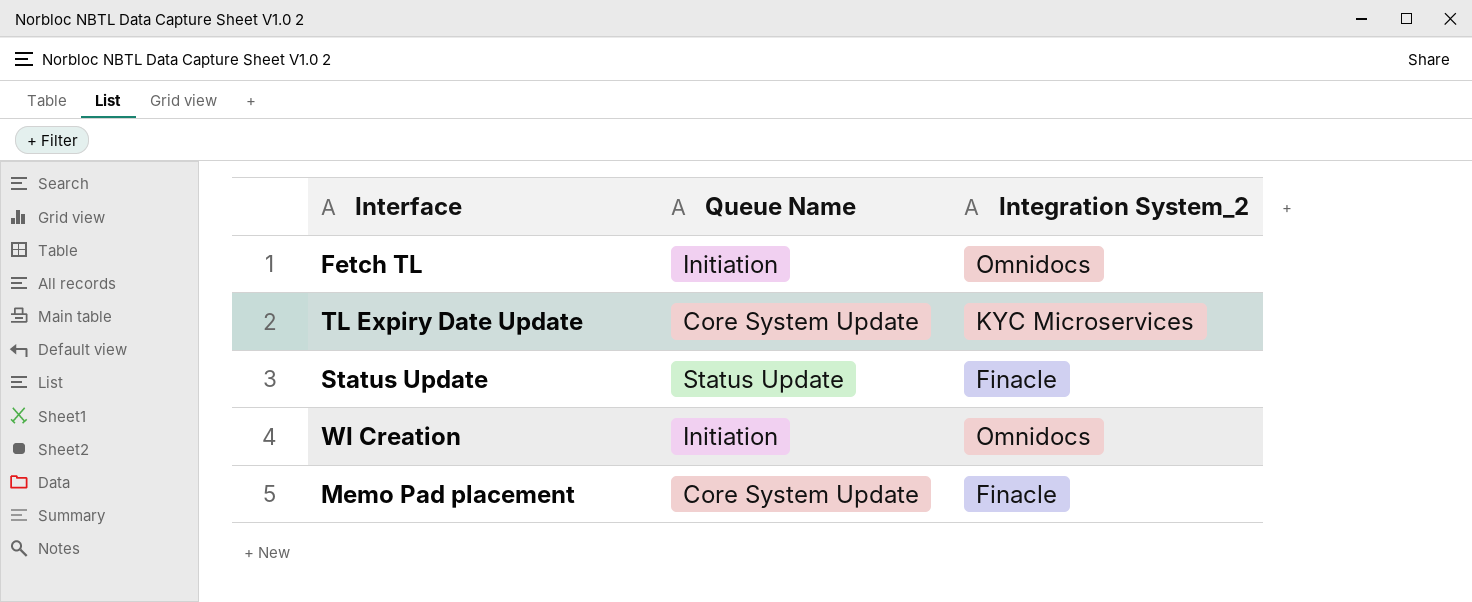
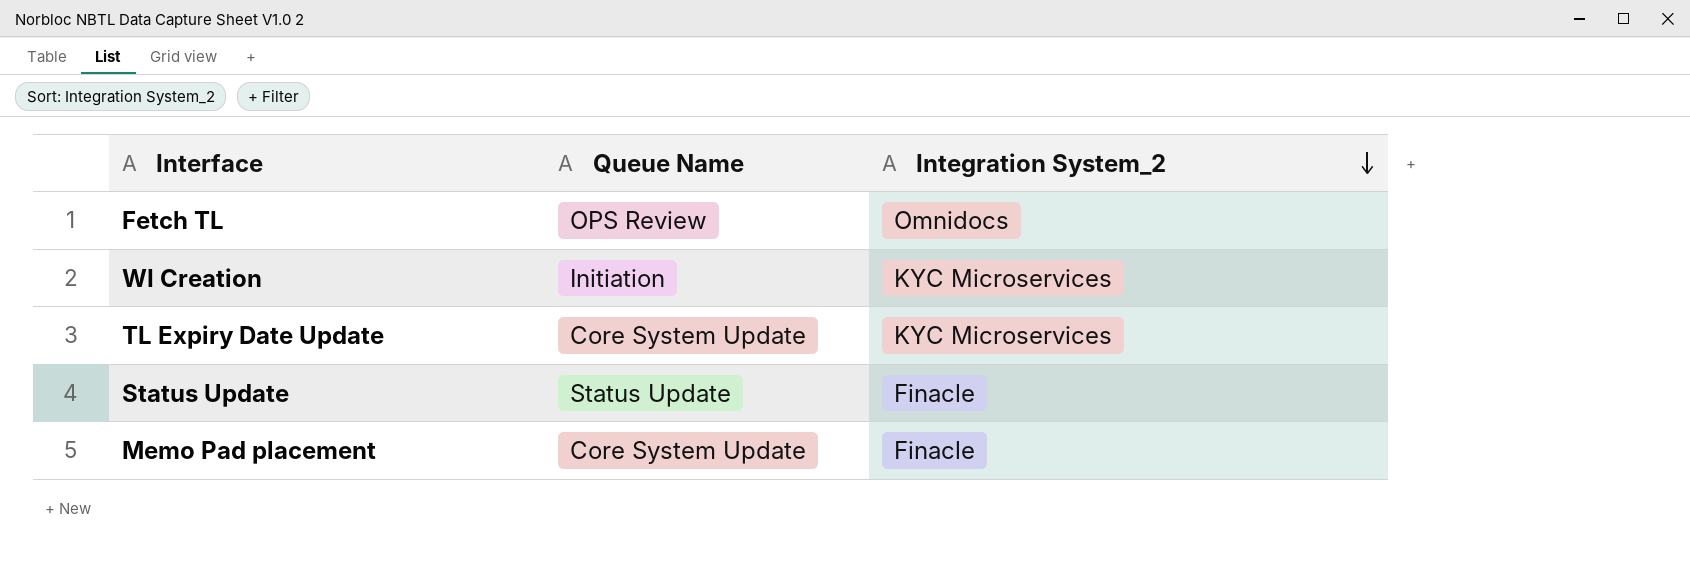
row order: none -> Integration System_2 descending
Fetch TL | Queue Name: Initiation -> OPS Review
WI Creation | Integration System_2: Omnidocs -> KYC Microservices

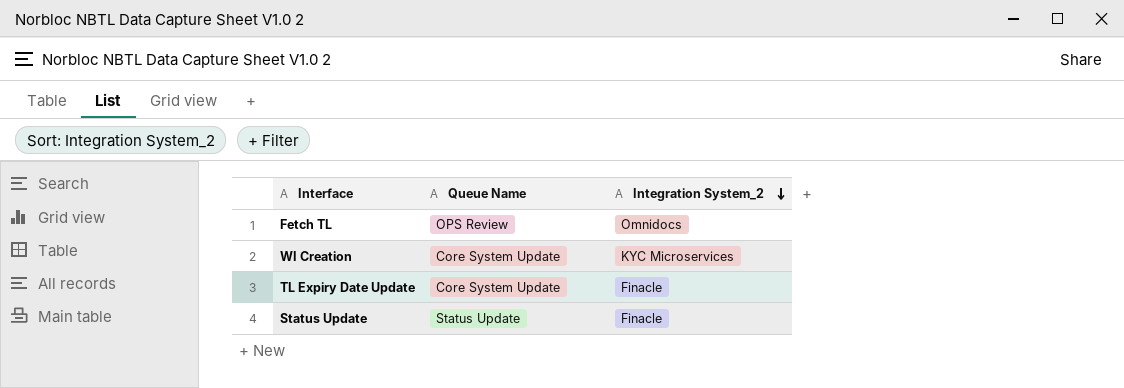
row Memo Pad placement: Core System Update | Finacle -> none
WI Creation | Queue Name: Initiation -> Core System Update
TL Expiry Date Update | Integration System_2: KYC Microservices -> Finacle

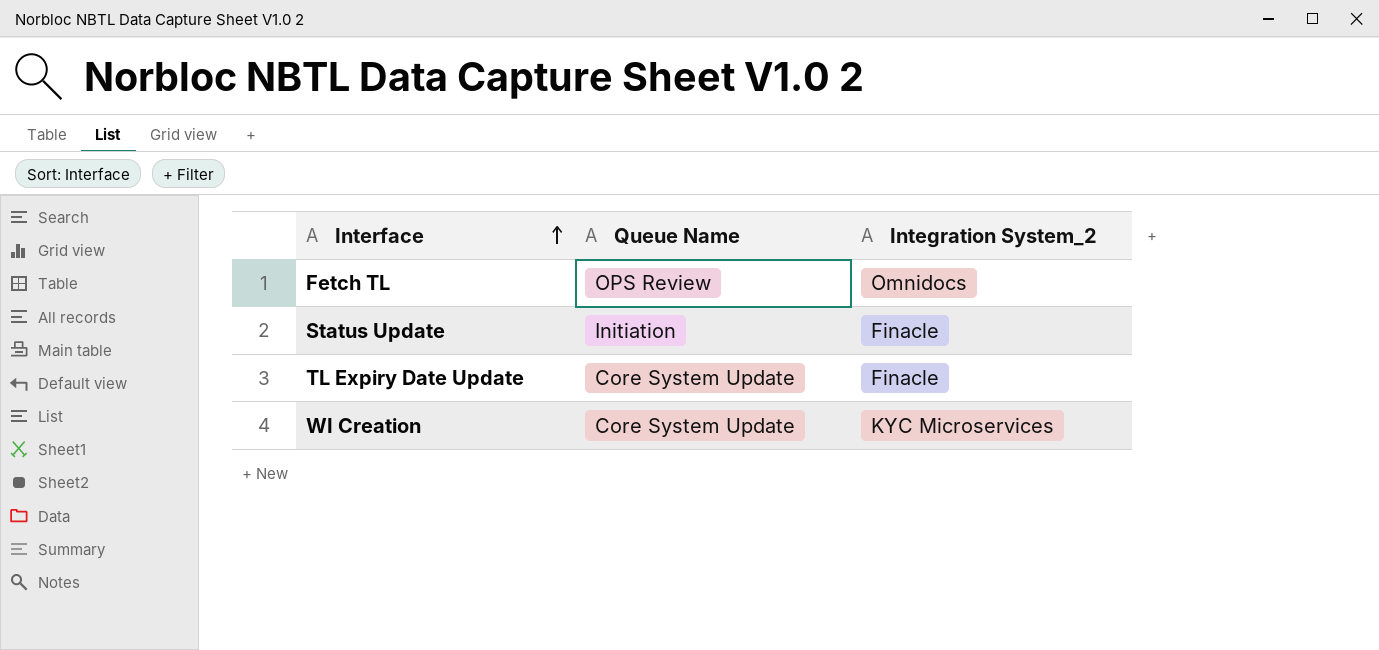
row order: Integration System_2 descending -> Interface ascending
Status Update | Queue Name: Status Update -> Initiation

